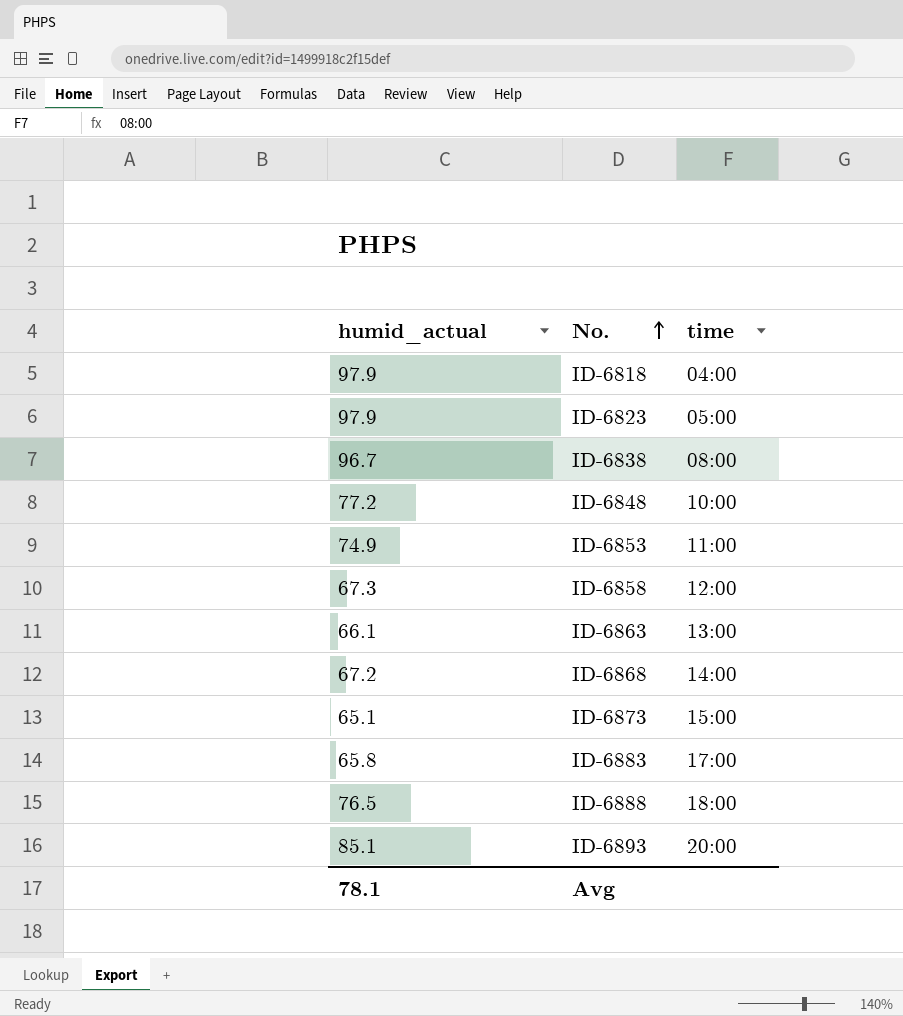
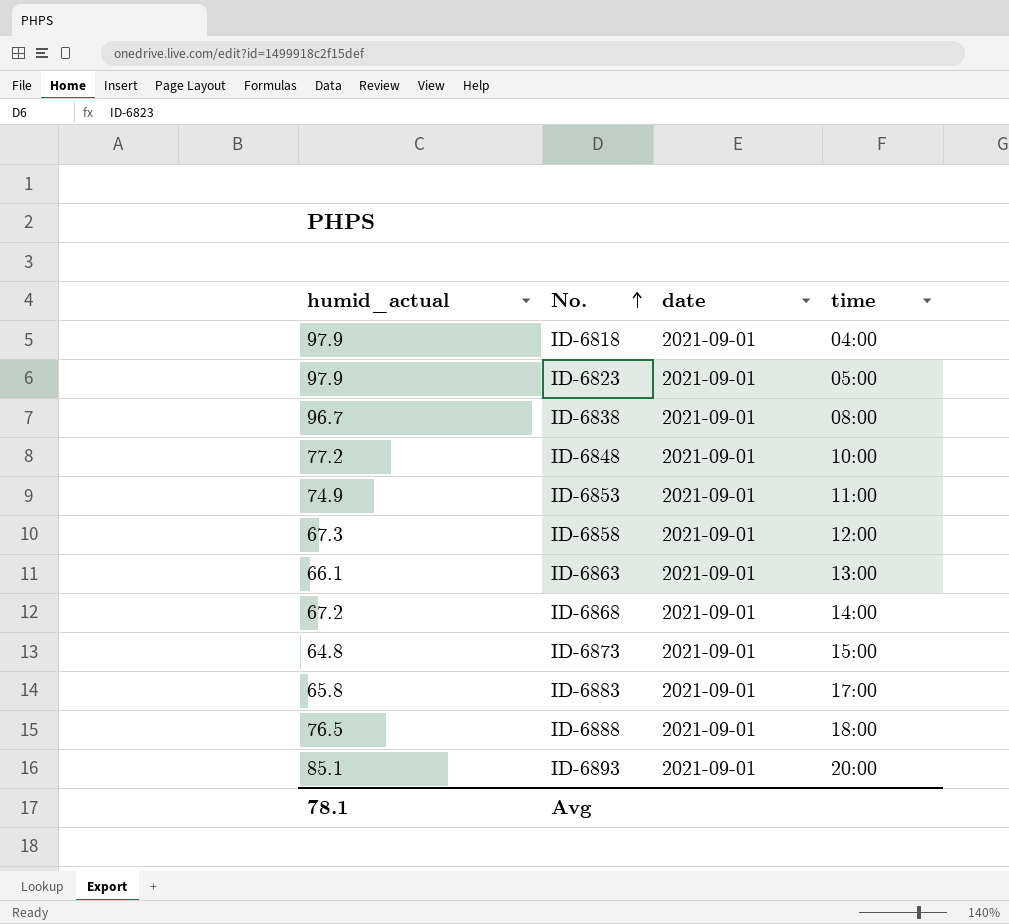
column date | position: none -> 3
ID-6873 | humid_actual: 65.1 -> 64.8

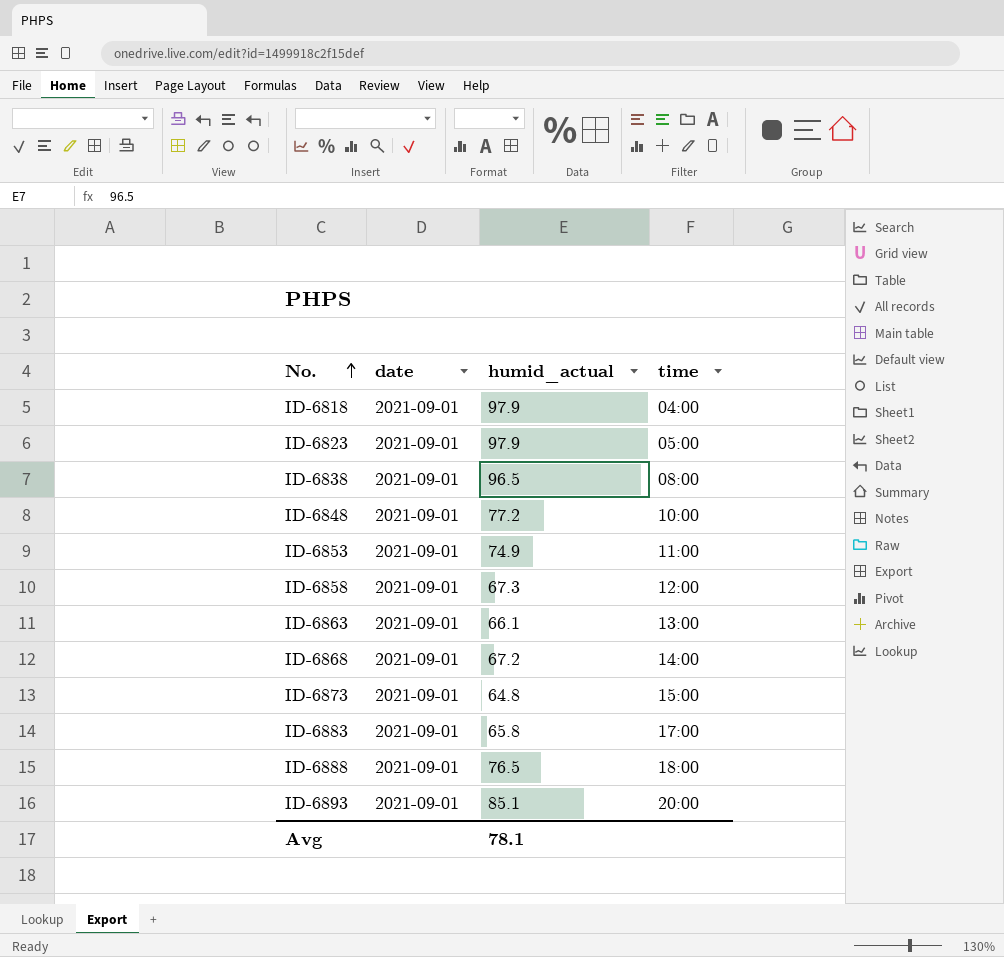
column humid_actual | position: 1 -> 3
ID-6838 | humid_actual: 96.7 -> 96.5

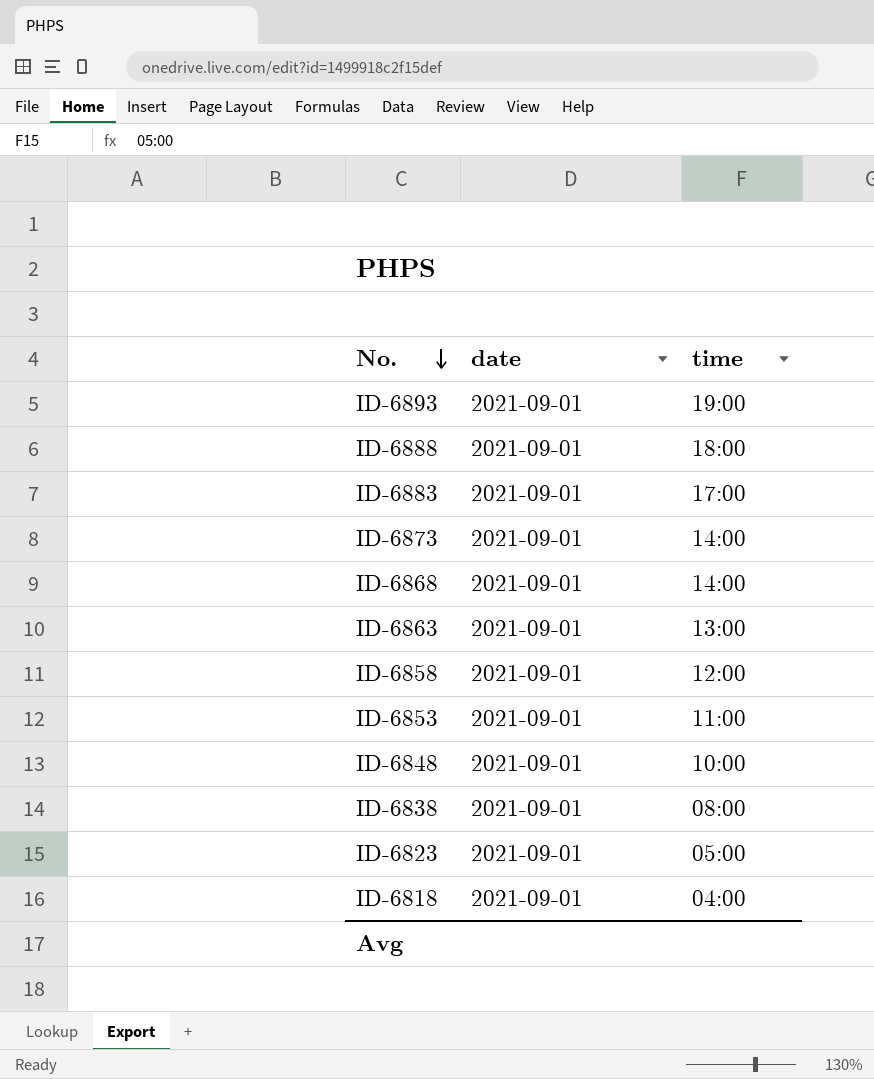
row order: No. ascending -> No. descending
column humid_actual | position: 3 -> none
ID-6893 | time: 20:00 -> 19:00
ID-6873 | time: 15:00 -> 14:00

